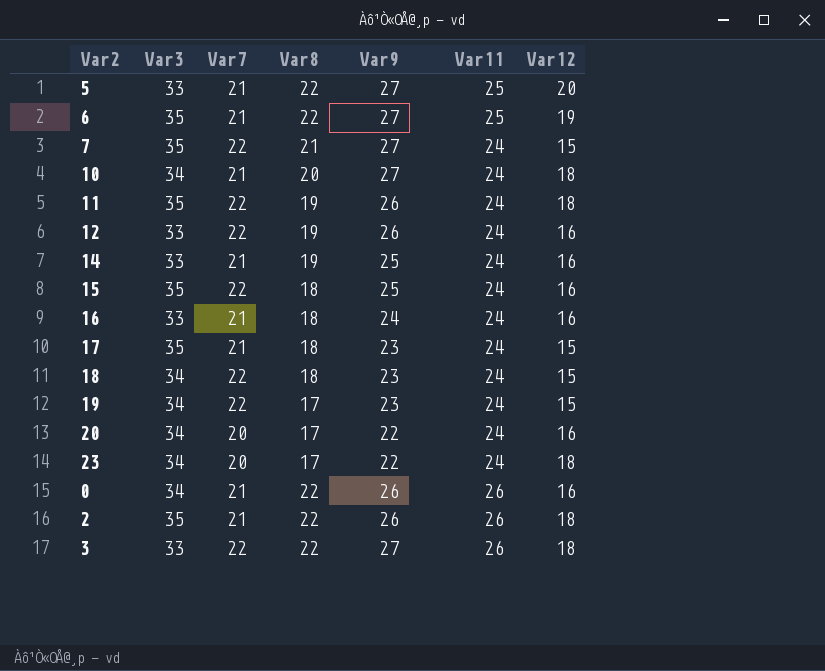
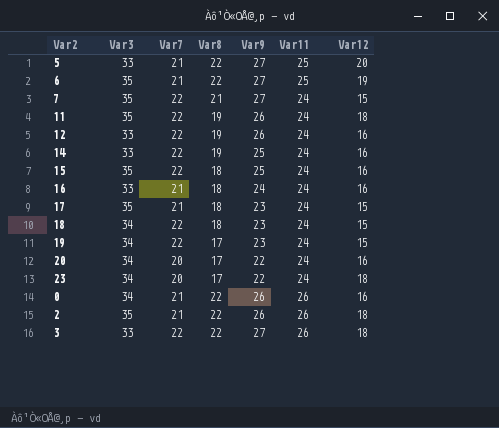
row 10: 34 | 21 | 20 | 27 | 24 | 18 -> none
14 | Var7: 21 -> 22

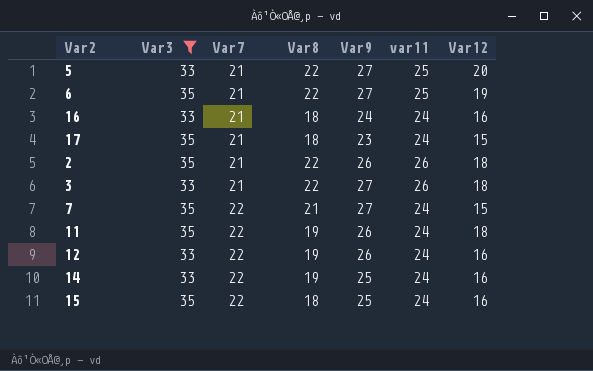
filter: none -> Var3 != 34
row order: none -> Var7 ascending
column name: Var11 -> var11
3 | Var7: 22 -> 21

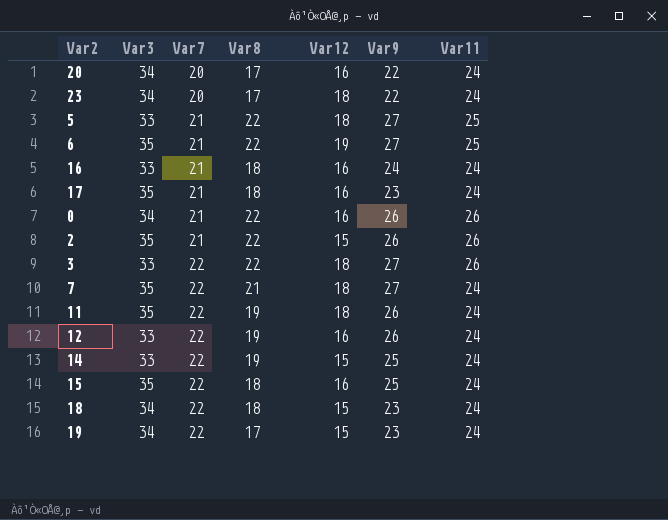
filter: Var3 != 34 -> none
column Var12 | position: 7 -> 5
column name: var11 -> Var11
5 | Var12: 20 -> 18
17 | Var12: 15 -> 16
2 | Var12: 18 -> 15
3 | Var7: 21 -> 22
7 | Var12: 15 -> 18
14 | Var12: 16 -> 15

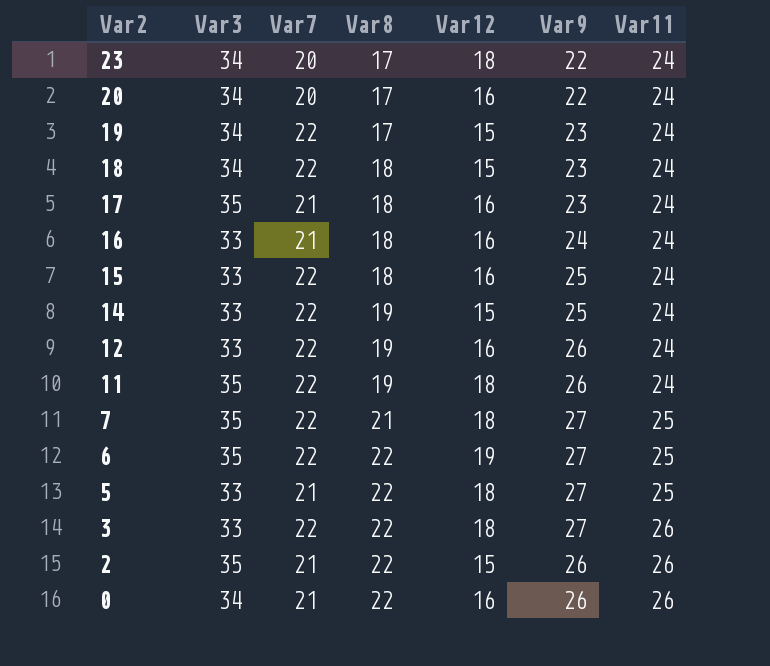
row order: Var7 ascending -> Var2 descending
15 | Var3: 35 -> 33
7 | Var11: 24 -> 25
6 | Var7: 21 -> 22

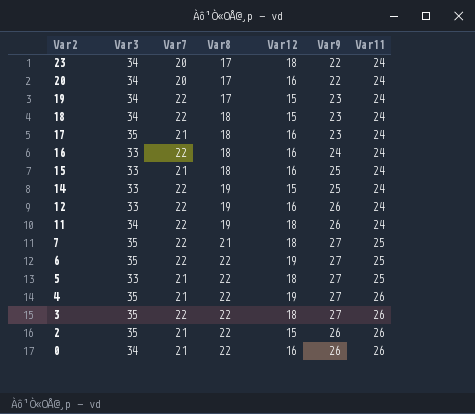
16 | Var7: 21 -> 22
15 | Var7: 22 -> 21
11 | Var3: 35 -> 34
row 4: none -> 35 | 21 | 22 | 19 | 27 | 26
3 | Var3: 33 -> 35

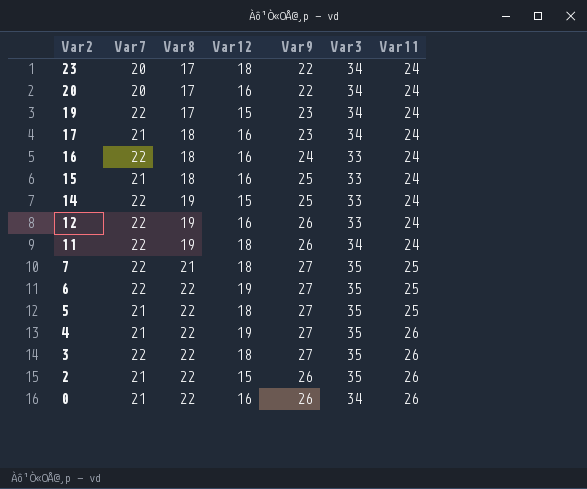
column Var3 | position: 2 -> 6
row 18: 34 | 22 | 18 | 15 | 23 | 24 -> none
17 | Var3: 35 -> 34
5 | Var3: 33 -> 35

